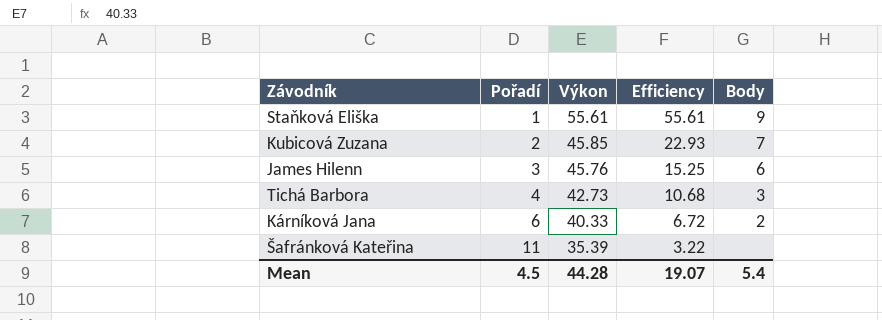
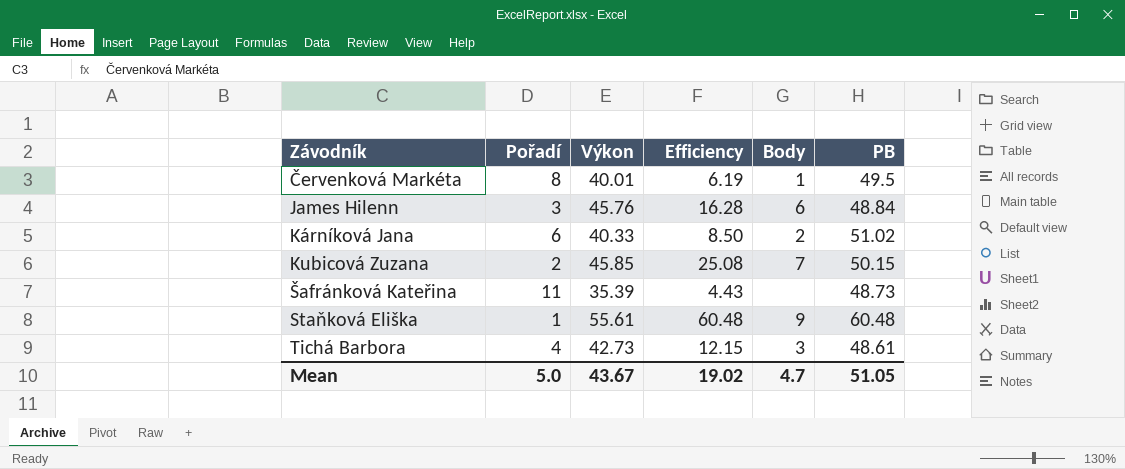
row order: Pořadí ascending -> Závodník ascending
column Efficiency | formula: [Výkon] / [Pořadí] -> [PB] / [Pořadí]
column PB | position: none -> 6
row Červenková Markéta: none -> 8 | 40.01 | 6.19 | 1 | 49.5
Mean | Pořadí: 4.5 -> 5.0
Mean | Výkon: 44.28 -> 43.67
Mean | Efficiency: 19.07 -> 19.02
Mean | Body: 5.4 -> 4.7

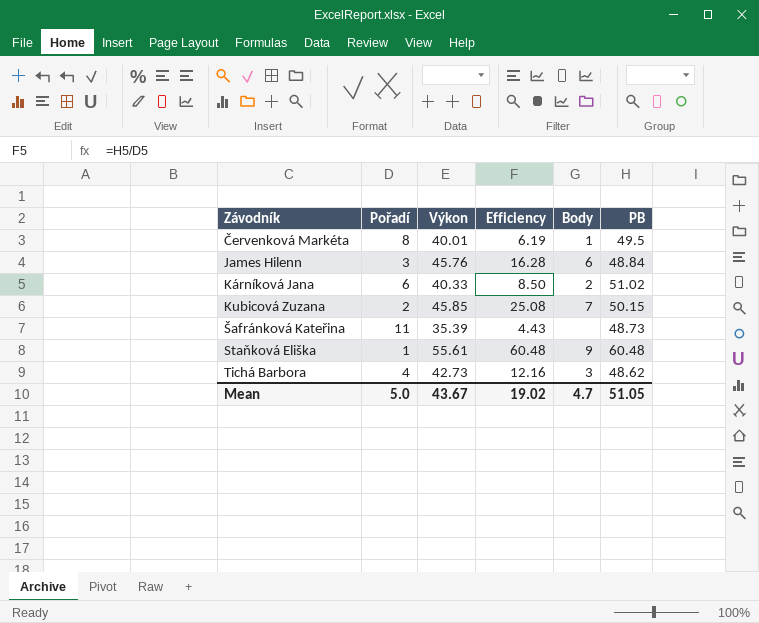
Tichá Barbora | Efficiency: 12.15 -> 12.16
Tichá Barbora | PB: 48.61 -> 48.62

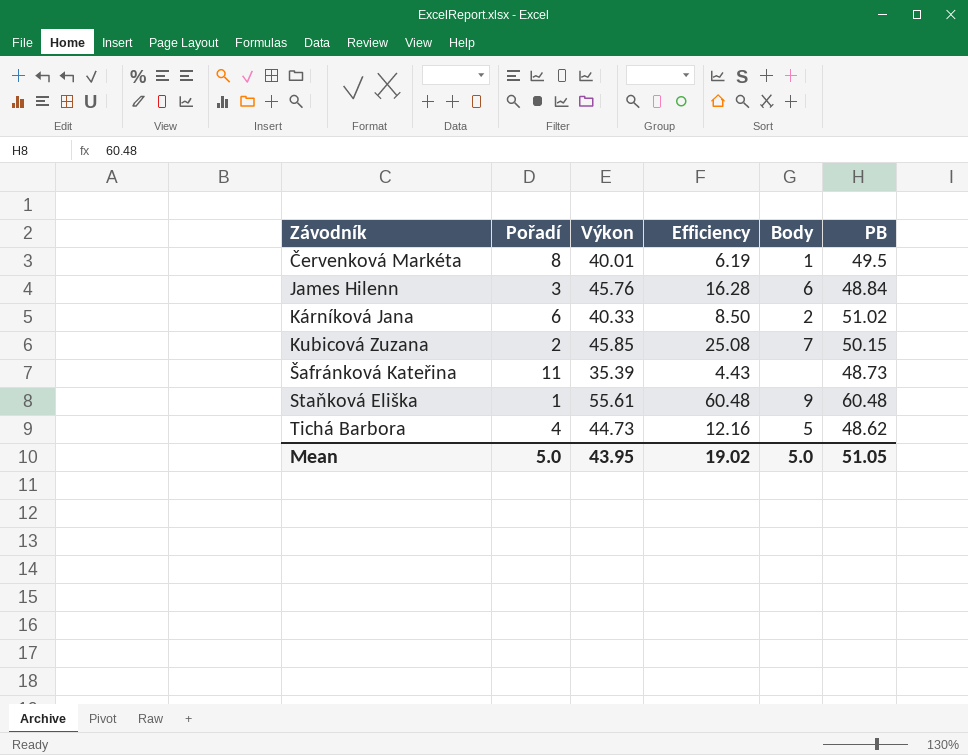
Tichá Barbora | Výkon: 42.73 -> 44.73
Tichá Barbora | Body: 3 -> 5
Mean | Výkon: 43.67 -> 43.95
Mean | Body: 4.7 -> 5.0

